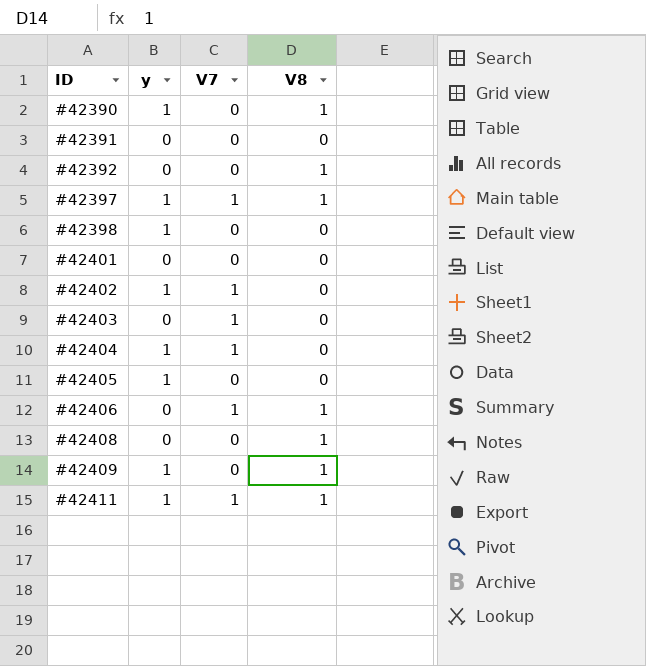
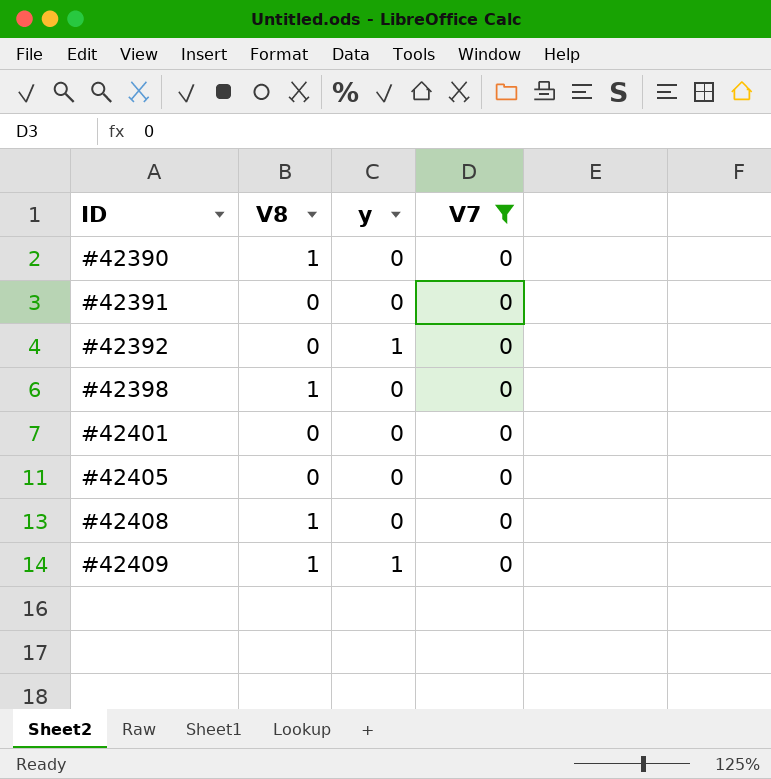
filter: none -> V7 = 0
column V8 | position: 4 -> 2
#42390 | y: 1 -> 0
#42392 | V8: 1 -> 0
#42392 | y: 0 -> 1
#42398 | V8: 0 -> 1
#42398 | y: 1 -> 0
#42405 | y: 1 -> 0

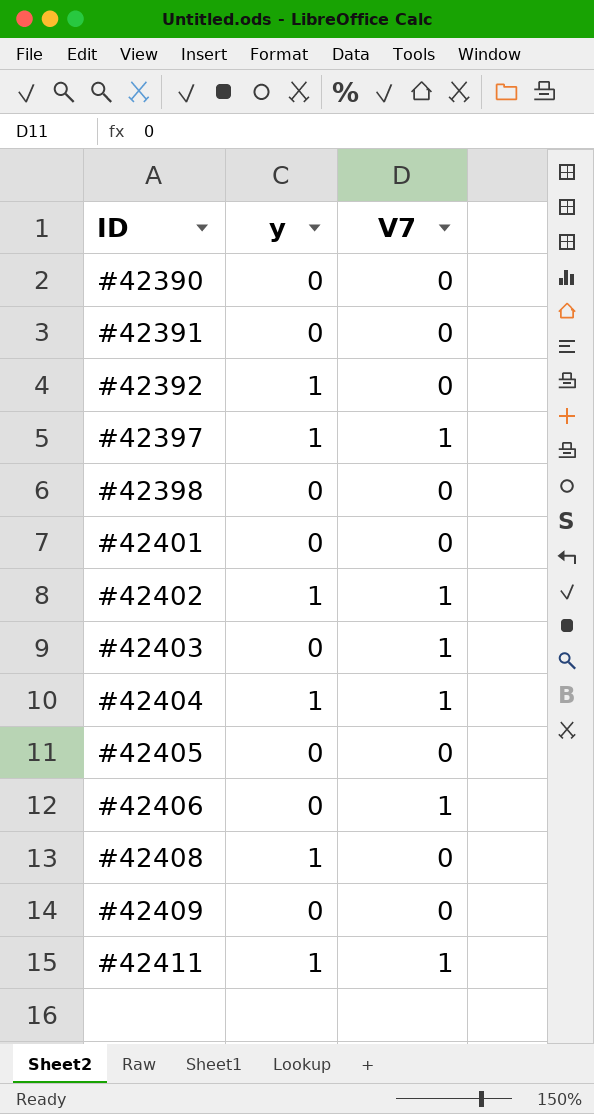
filter: V7 = 0 -> none
column V8 | position: 2 -> none
#42408 | y: 0 -> 1
#42409 | y: 1 -> 0

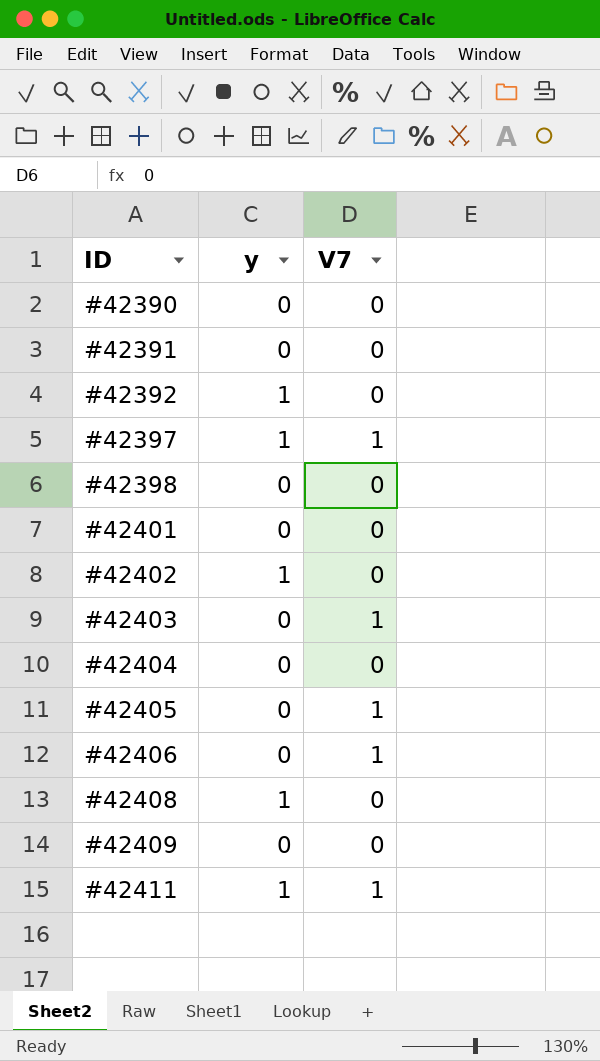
#42402 | V7: 1 -> 0
#42404 | y: 1 -> 0
#42404 | V7: 1 -> 0
#42405 | V7: 0 -> 1

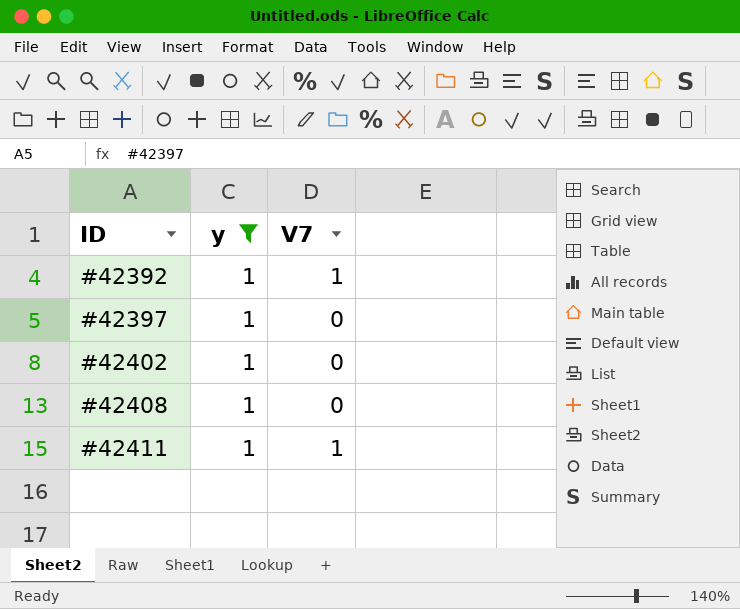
filter: none -> y = 1
#42392 | V7: 0 -> 1
#42397 | V7: 1 -> 0

